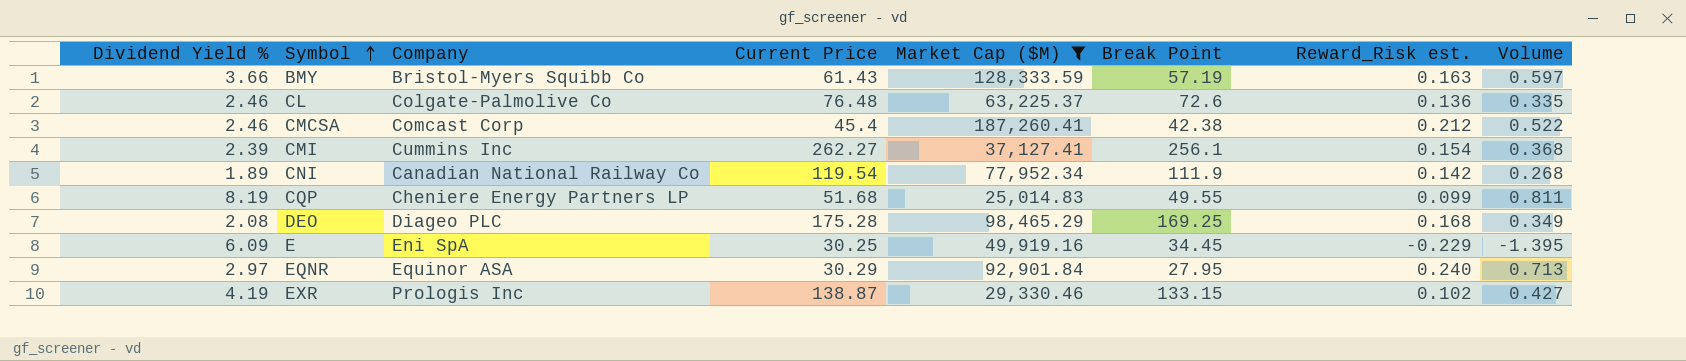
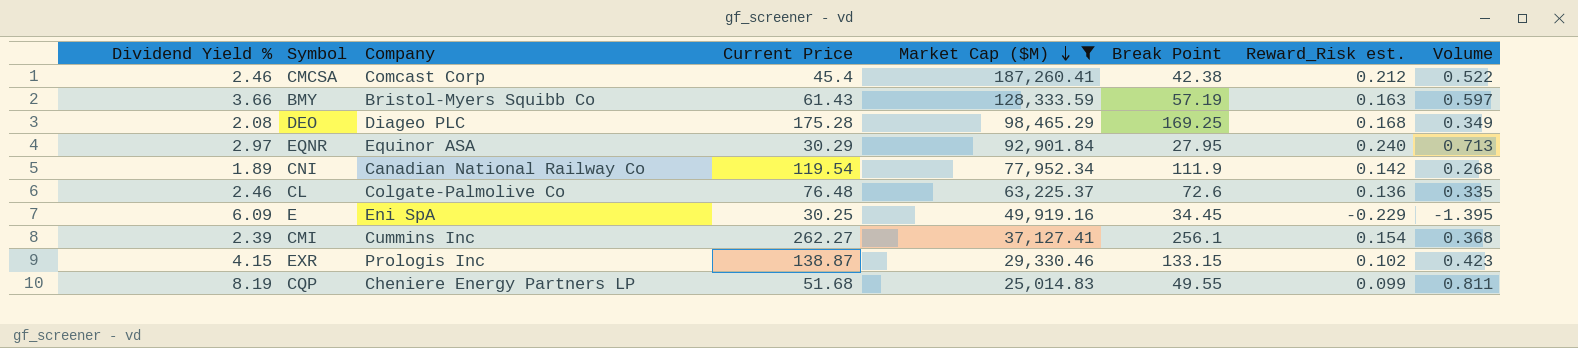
row order: Symbol ascending -> Market Cap ($M) descending
EXR | Dividend Yield %: 4.19 -> 4.15
EXR | Volume: 0.427 -> 0.423

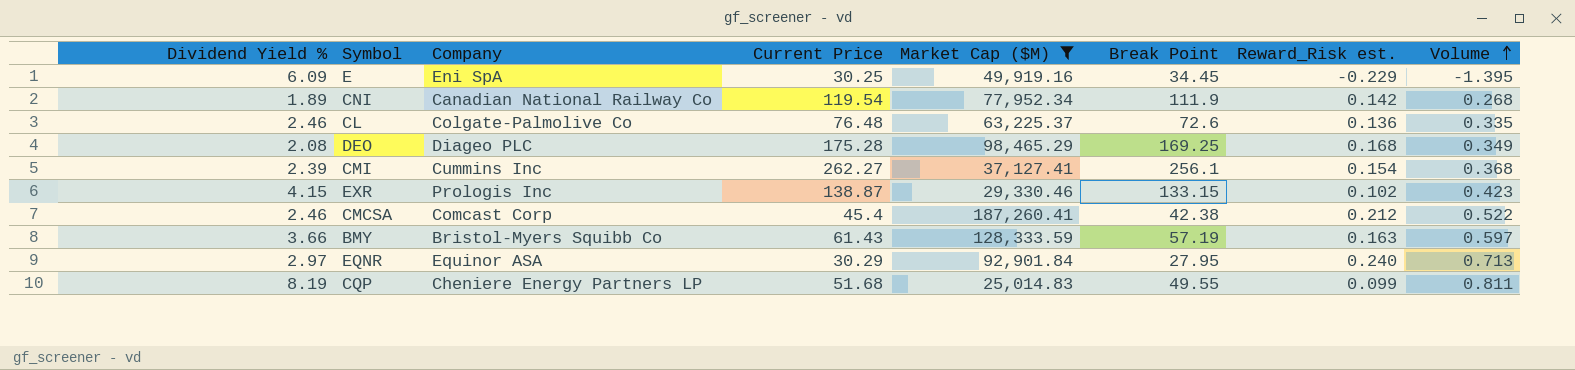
row order: Market Cap ($M) descending -> Volume ascending

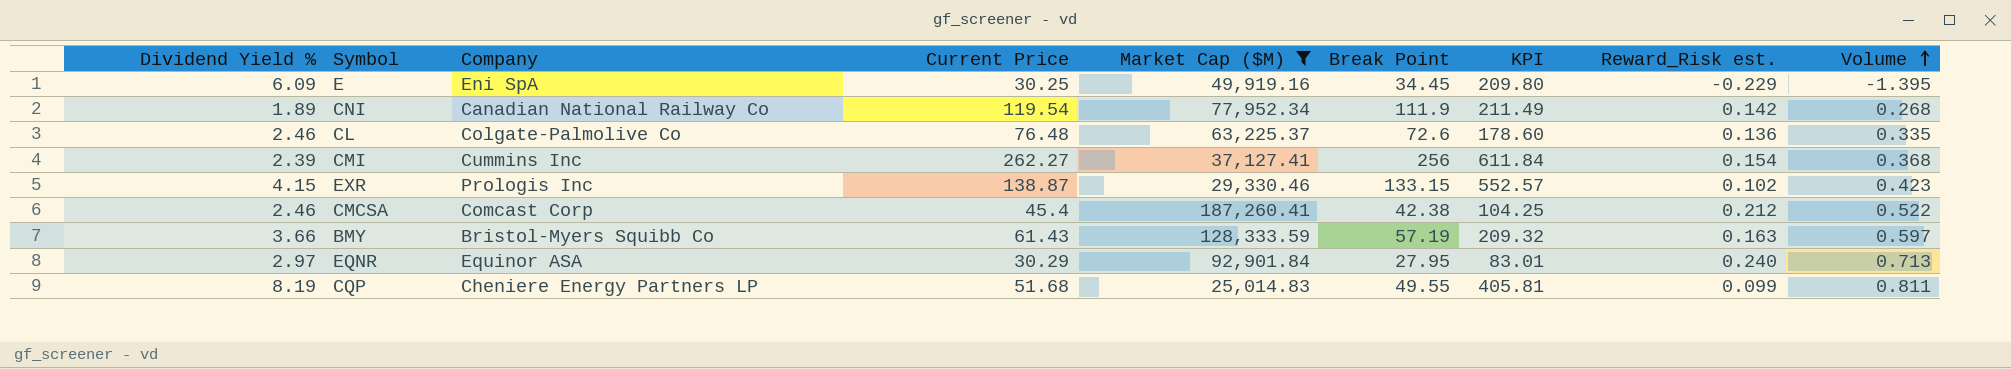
column KPI | formula: none -> [Dividend Yield %] * [Break Point]
row DEO: 2.08 | Diageo PLC | 175.28 | 98,465.29 | 169.25 | 0.168 | 0.349 -> none
CMI | Break Point: 256.1 -> 256

